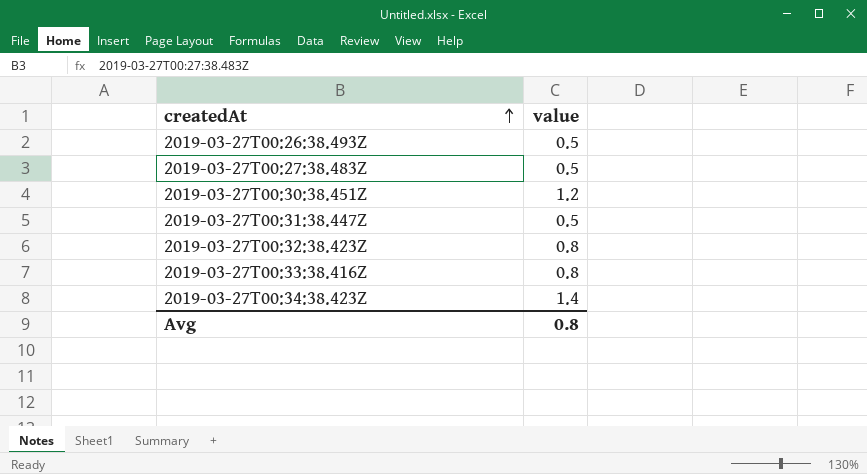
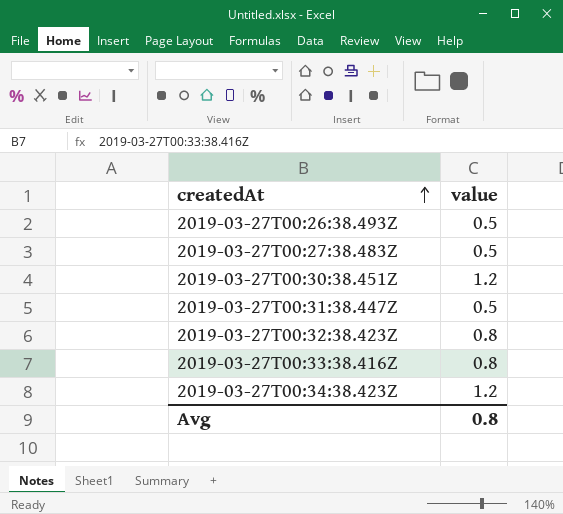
2019-03-27T00:34:38.423Z | value: 1.4 -> 1.2

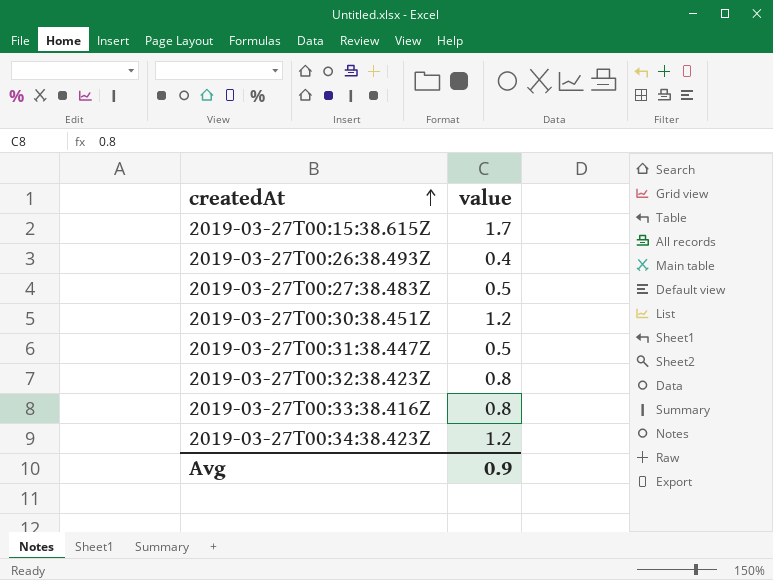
row 2019-03-27T00:15:38.615Z: none -> 1.7
2019-03-27T00:26:38.493Z | value: 0.5 -> 0.4
Avg | value: 0.8 -> 0.9

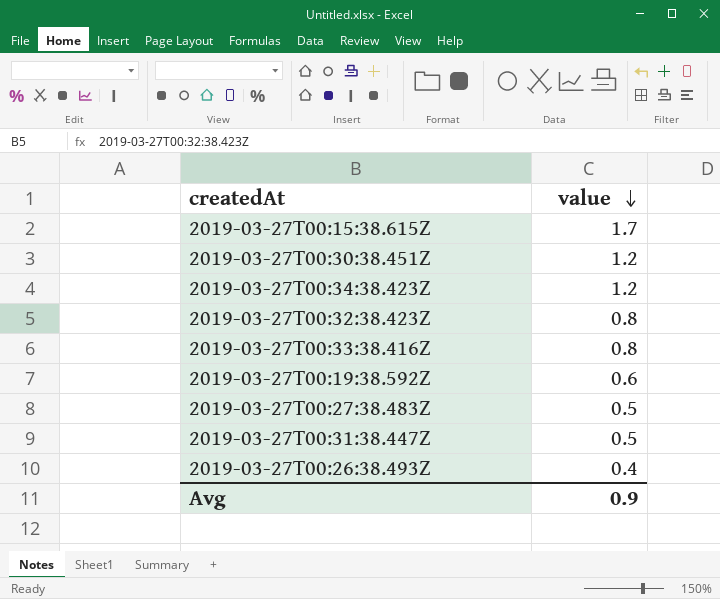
row order: createdAt ascending -> value descending
row 2019-03-27T00:19:38.592Z: none -> 0.6

